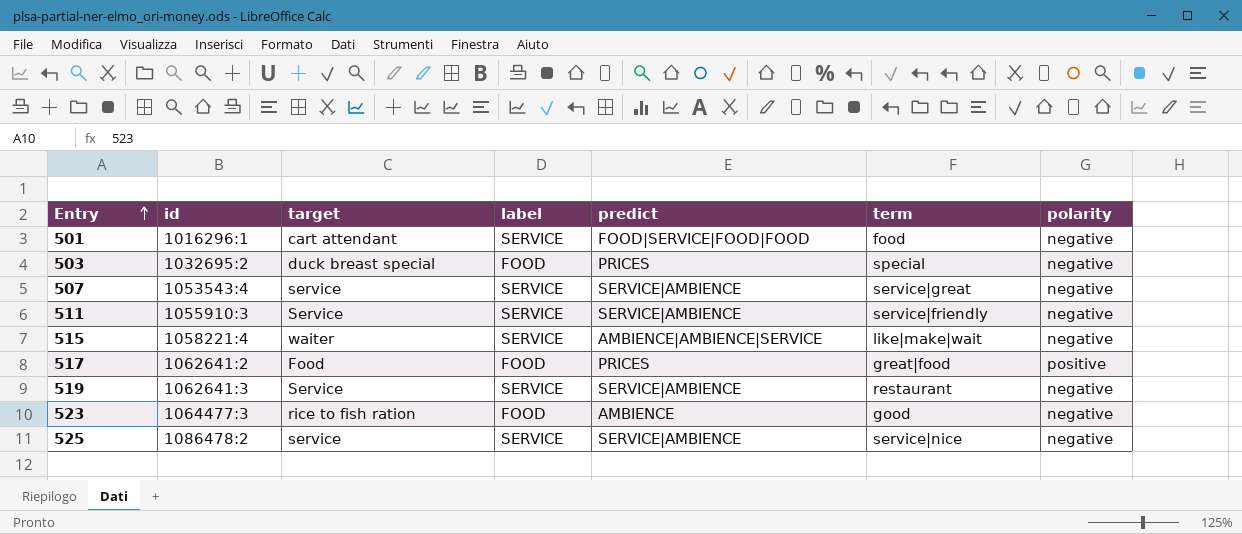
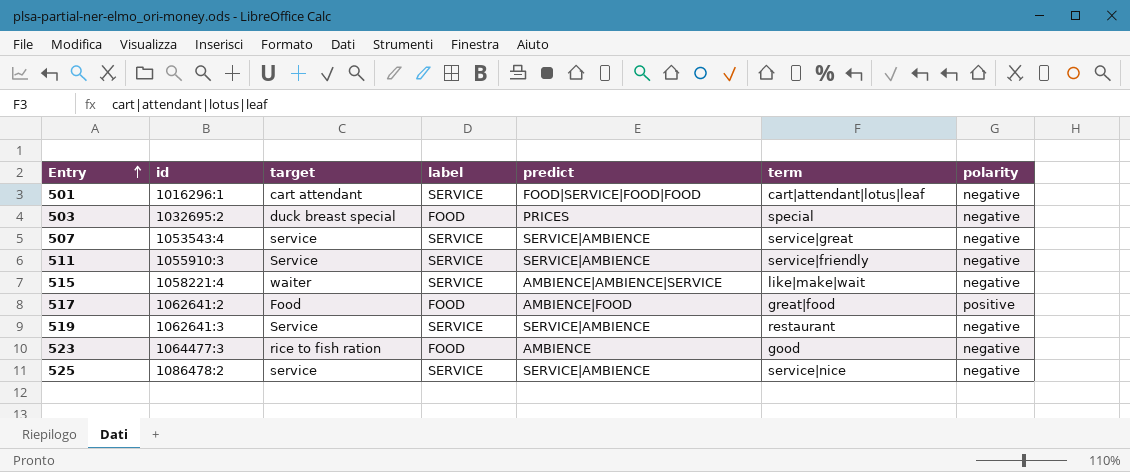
501 | term: food -> cart|attendant|lotus|leaf
517 | predict: PRICES -> AMBIENCE|FOOD

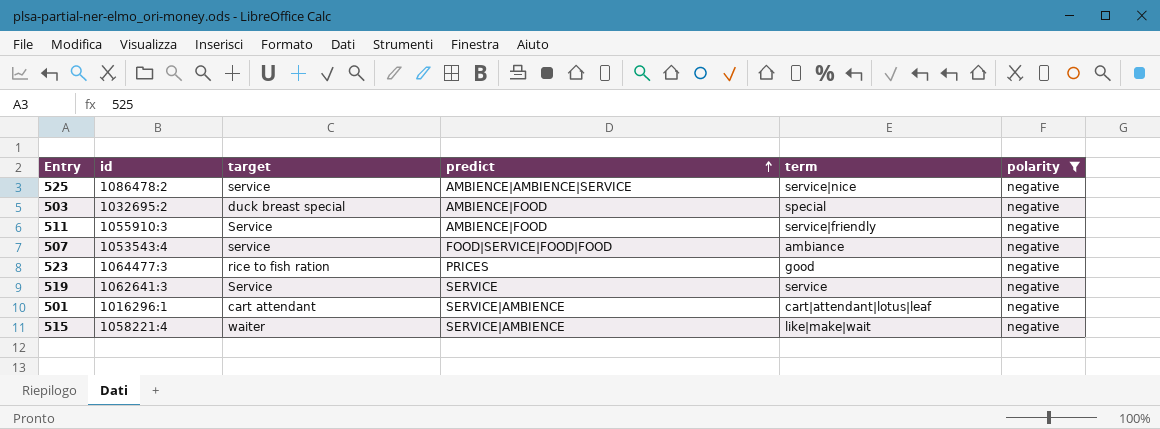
filter: none -> polarity = negative
row order: Entry ascending -> predict ascending
column label | position: 4 -> none
525 | predict: SERVICE|AMBIENCE -> AMBIENCE|AMBIENCE|SERVICE
503 | predict: PRICES -> AMBIENCE|FOOD
511 | predict: SERVICE|AMBIENCE -> AMBIENCE|FOOD
507 | predict: SERVICE|AMBIENCE -> FOOD|SERVICE|FOOD|FOOD
507 | term: service|great -> ambiance
523 | predict: AMBIENCE -> PRICES
519 | predict: SERVICE|AMBIENCE -> SERVICE
519 | term: restaurant -> service
501 | predict: FOOD|SERVICE|FOOD|FOOD -> SERVICE|AMBIENCE
515 | predict: AMBIENCE|AMBIENCE|SERVICE -> SERVICE|AMBIENCE

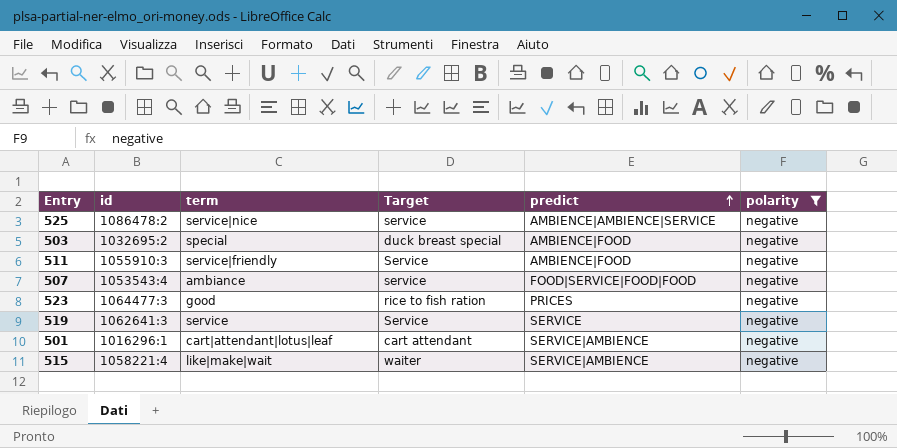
column term | position: 5 -> 3
column name: target -> Target

